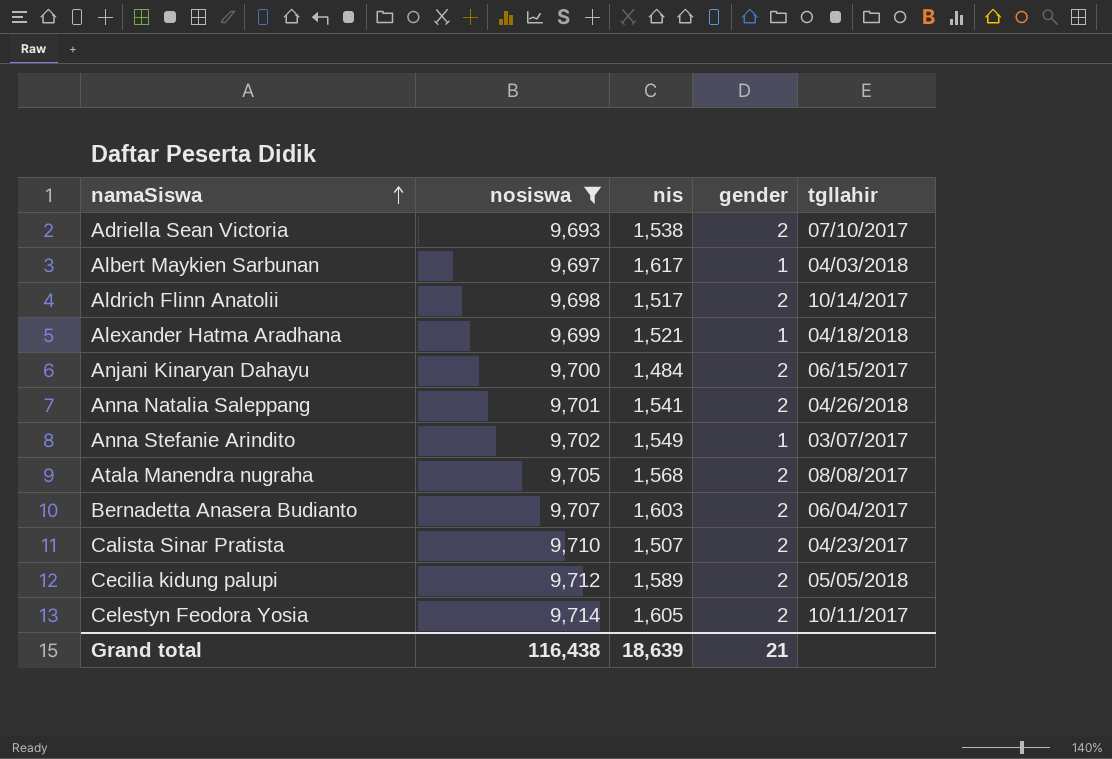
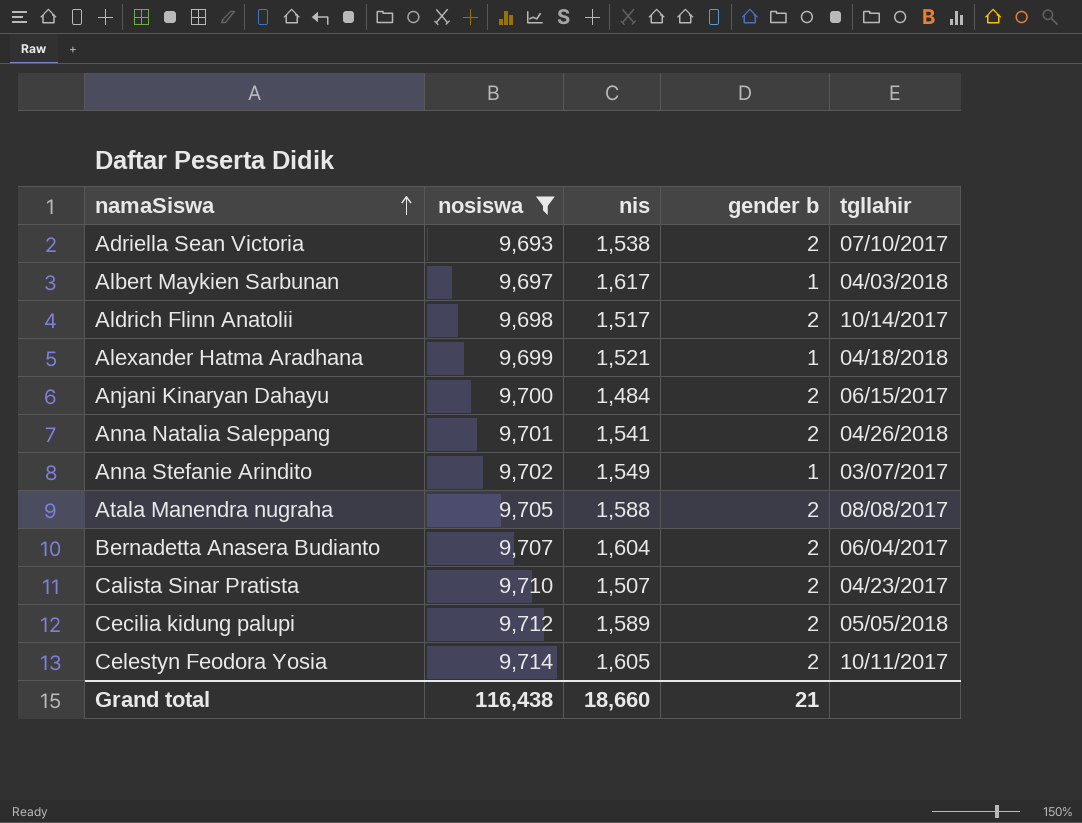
column name: gender -> gender b
Atala Manendra nugraha | nis: 1,568 -> 1,588
Bernadetta Anasera Budianto | nis: 1,603 -> 1,604
Grand total | nis: 18,639 -> 18,660

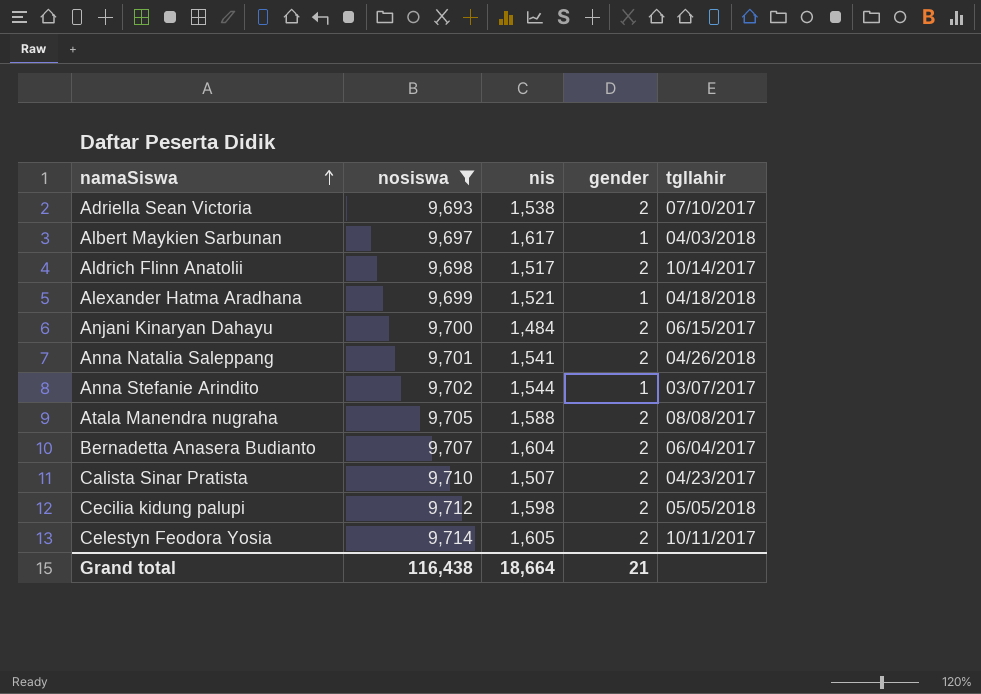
column name: gender b -> gender
Anna Stefanie Arindito | nis: 1,549 -> 1,544
Cecilia kidung palupi | nis: 1,589 -> 1,598
Grand total | nis: 18,660 -> 18,664

